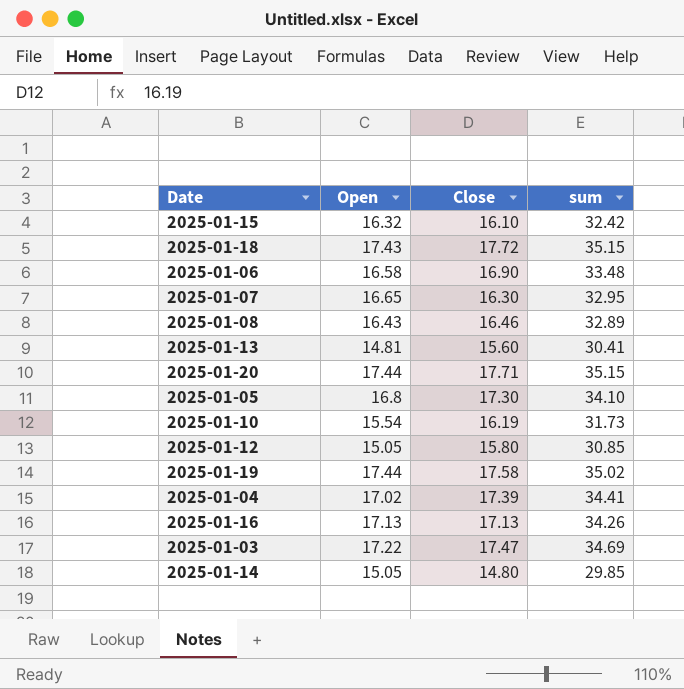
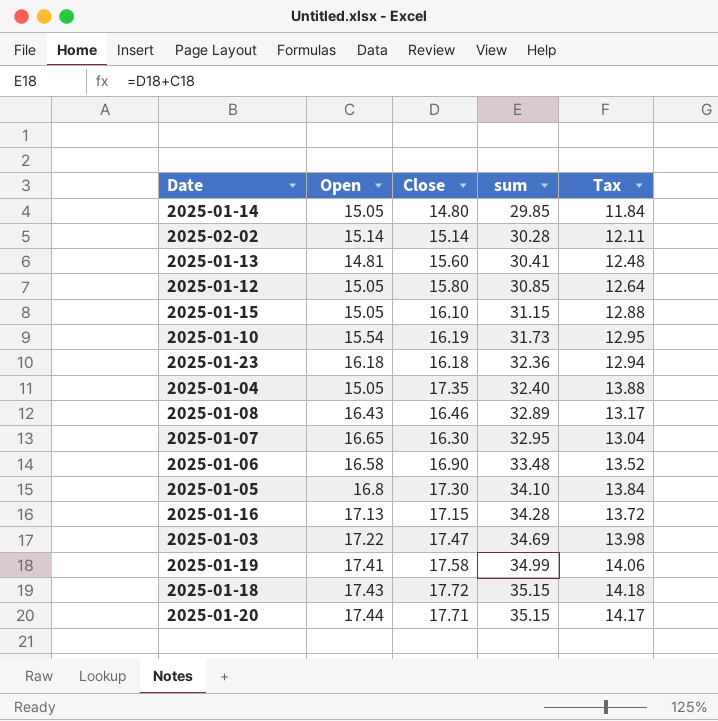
row order: none -> sum ascending
column Tax | formula: none -> [Close] * 0.8
row 2025-02-02: none -> 15.14 | 15.14 | 30.28 | 12.11
2025-01-15 | Open: 16.32 -> 15.05
2025-01-15 | sum: 32.42 -> 31.15
row 2025-01-23: none -> 16.18 | 16.18 | 32.36 | 12.94
2025-01-04 | Open: 17.02 -> 15.05
2025-01-04 | Close: 17.39 -> 17.35
2025-01-04 | sum: 34.41 -> 32.40
2025-01-16 | Close: 17.13 -> 17.15
2025-01-16 | sum: 34.26 -> 34.28
2025-01-19 | Open: 17.44 -> 17.41
2025-01-19 | sum: 35.02 -> 34.99

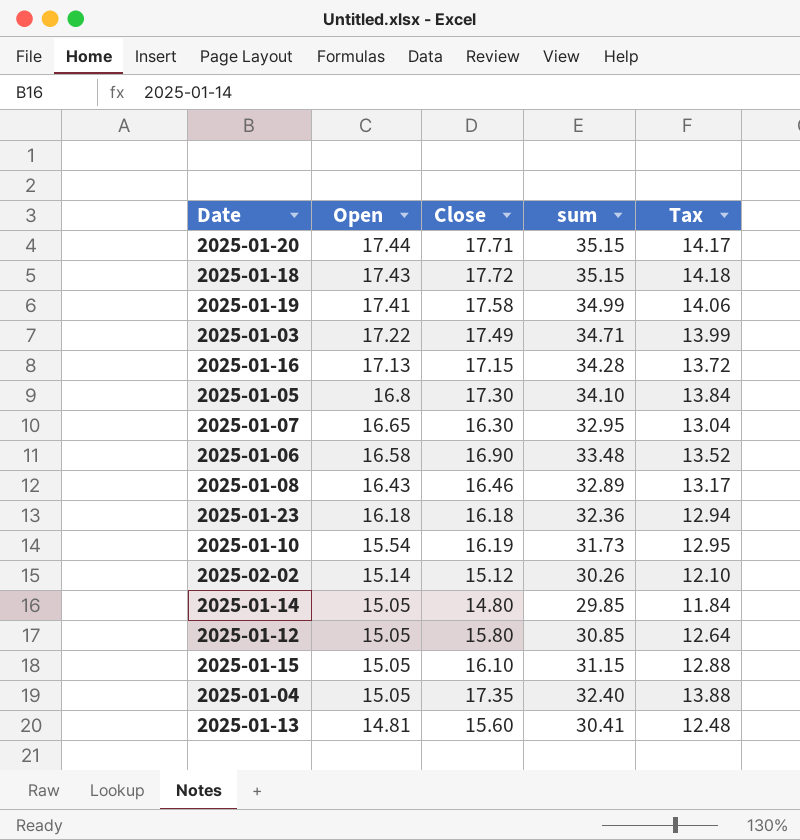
row order: sum ascending -> Open descending
2025-01-03 | Close: 17.47 -> 17.49
2025-01-03 | sum: 34.69 -> 34.71
2025-01-03 | Tax: 13.98 -> 13.99
2025-02-02 | Close: 15.14 -> 15.12
2025-02-02 | sum: 30.28 -> 30.26
2025-02-02 | Tax: 12.11 -> 12.10

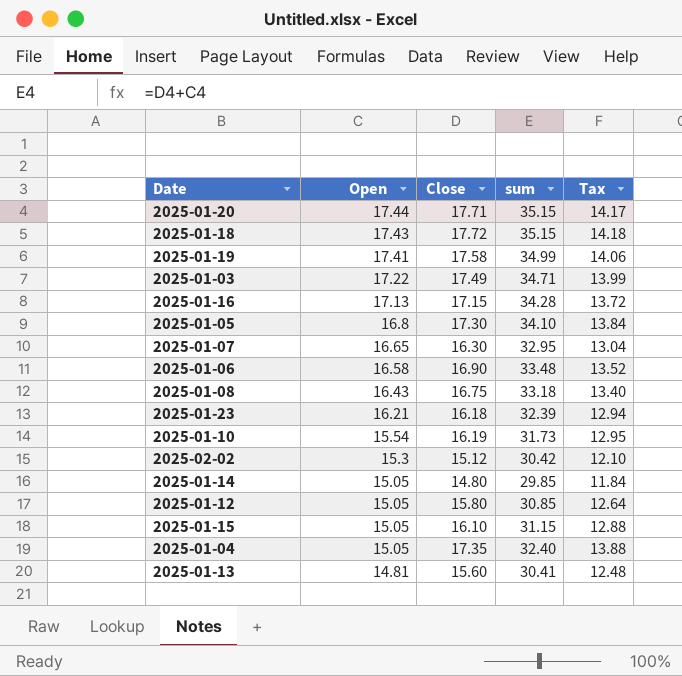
2025-01-08 | Close: 16.46 -> 16.75
2025-01-08 | sum: 32.89 -> 33.18
2025-01-08 | Tax: 13.17 -> 13.40
2025-01-23 | Open: 16.18 -> 16.21
2025-01-23 | sum: 32.36 -> 32.39
2025-02-02 | Open: 15.14 -> 15.3
2025-02-02 | sum: 30.26 -> 30.42

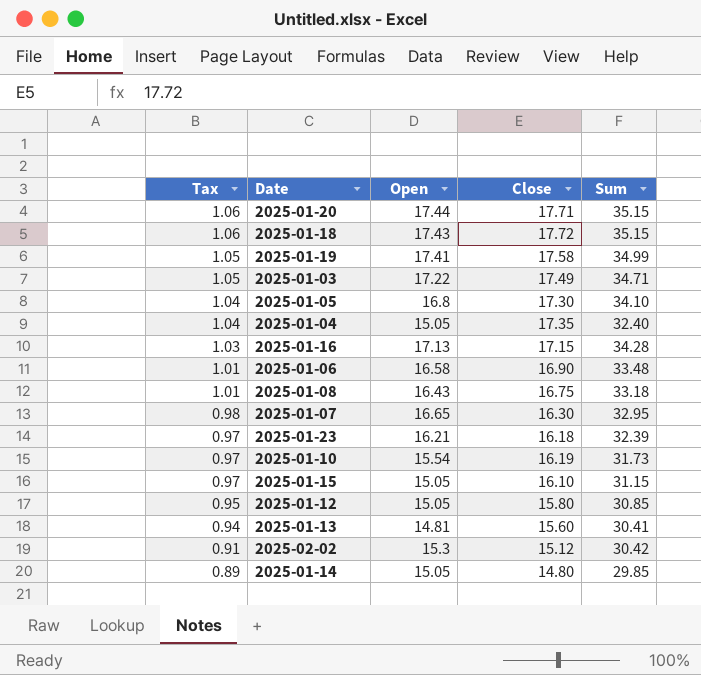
row order: Open descending -> Tax descending
column Tax | formula: [Close] * 0.8 -> [Close] * 0.06
column Tax | position: 5 -> 1
column name: sum -> Sum

